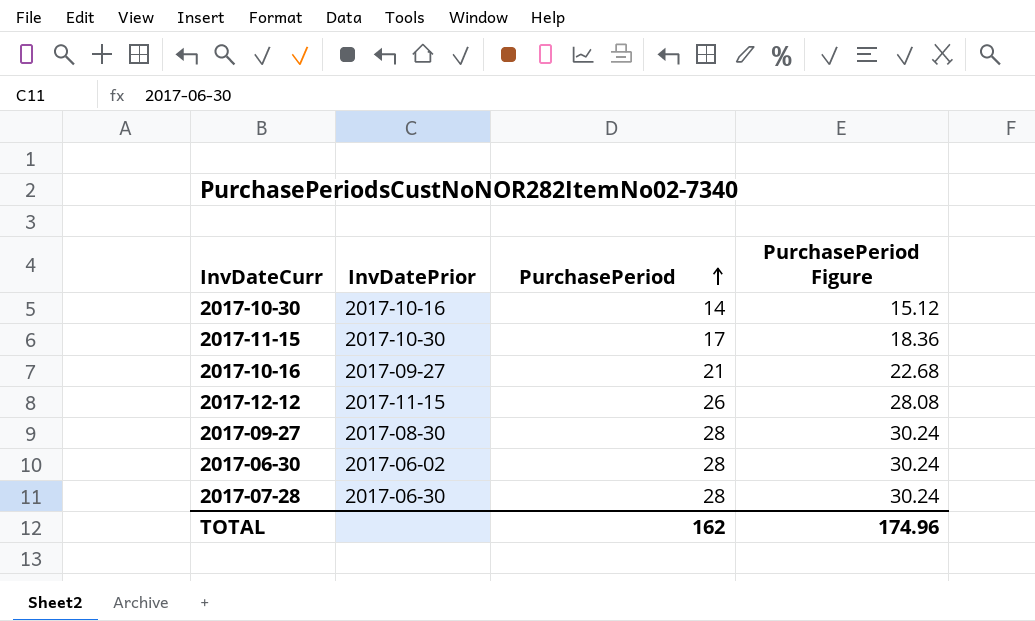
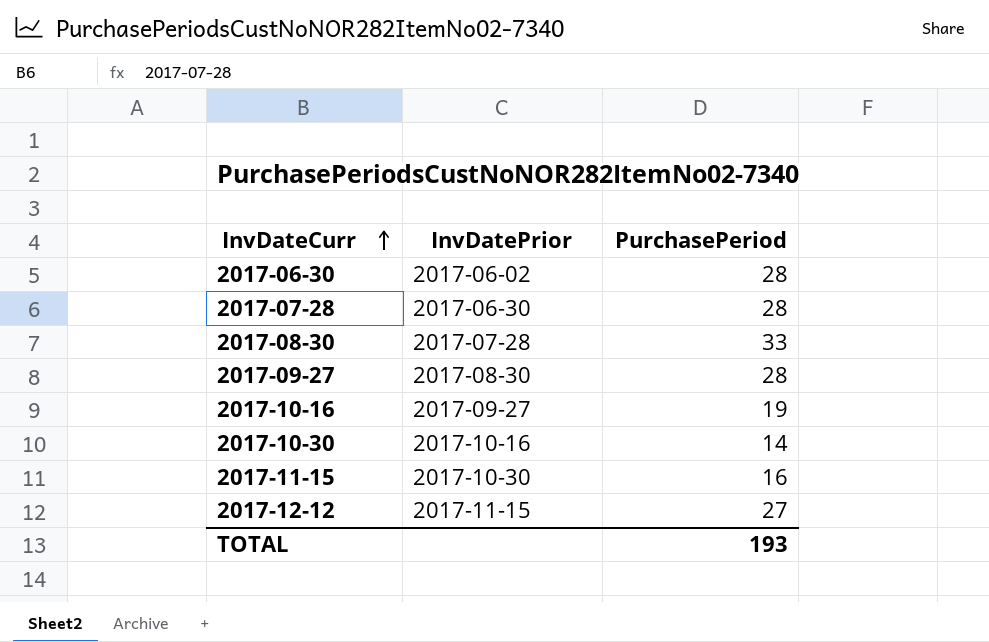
row order: PurchasePeriod ascending -> InvDateCurr ascending
column PurchasePeriod Figure | formula: [PurchasePeriod] * 1.08 -> none
row 2017-08-30: none -> 2017-07-28 | 33
2017-10-16 | PurchasePeriod: 21 -> 19
2017-11-15 | PurchasePeriod: 17 -> 16
2017-12-12 | PurchasePeriod: 26 -> 27
TOTAL | PurchasePeriod: 162 -> 193

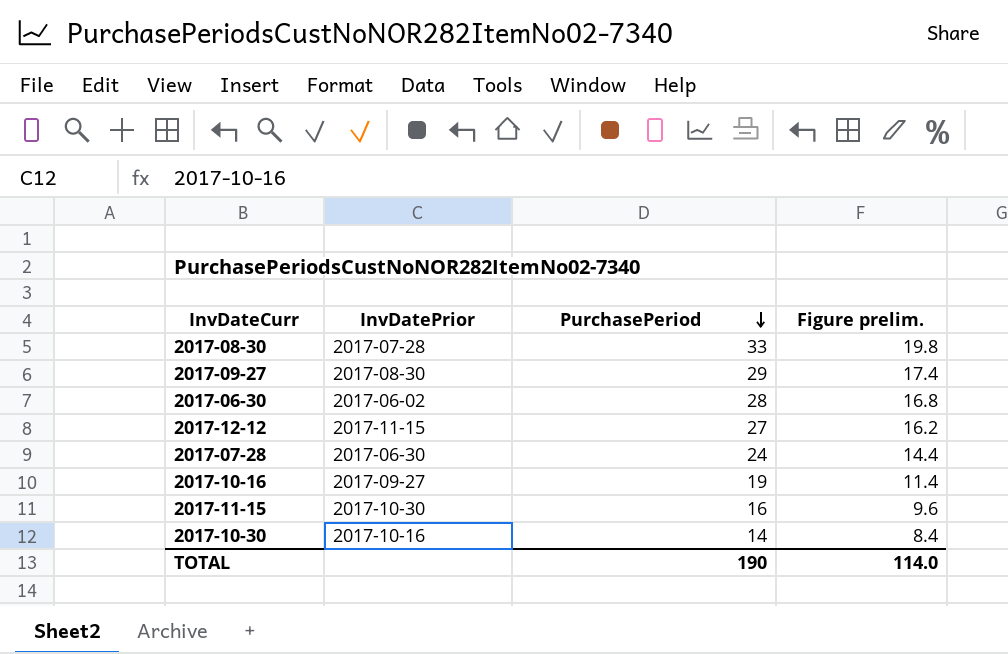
row order: InvDateCurr ascending -> PurchasePeriod descending
column Figure prelim. | formula: none -> [PurchasePeriod] * 0.6
2017-09-27 | PurchasePeriod: 28 -> 29
2017-07-28 | PurchasePeriod: 28 -> 24
TOTAL | PurchasePeriod: 193 -> 190

